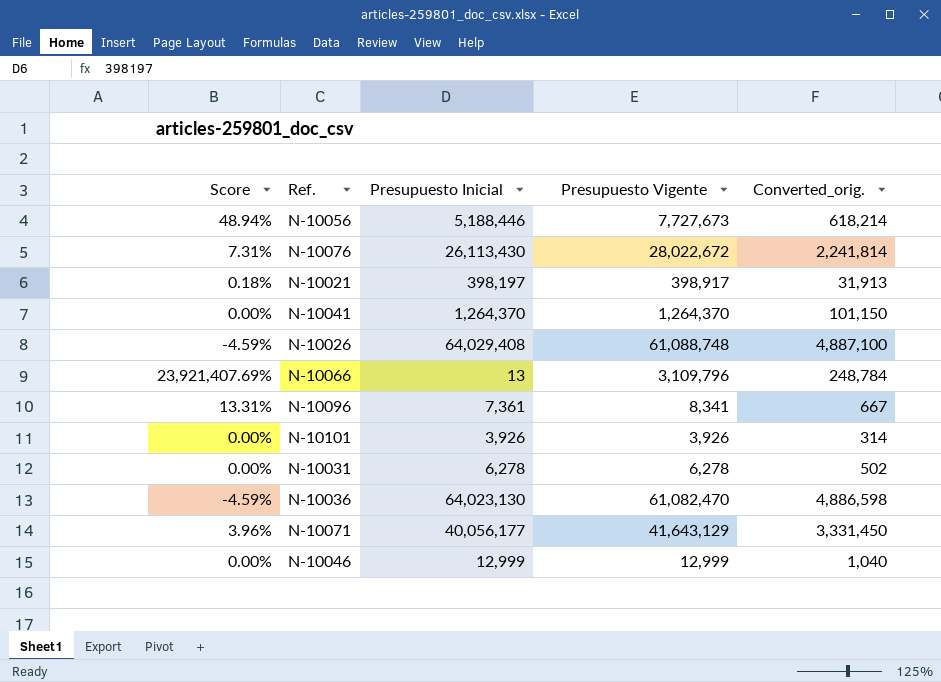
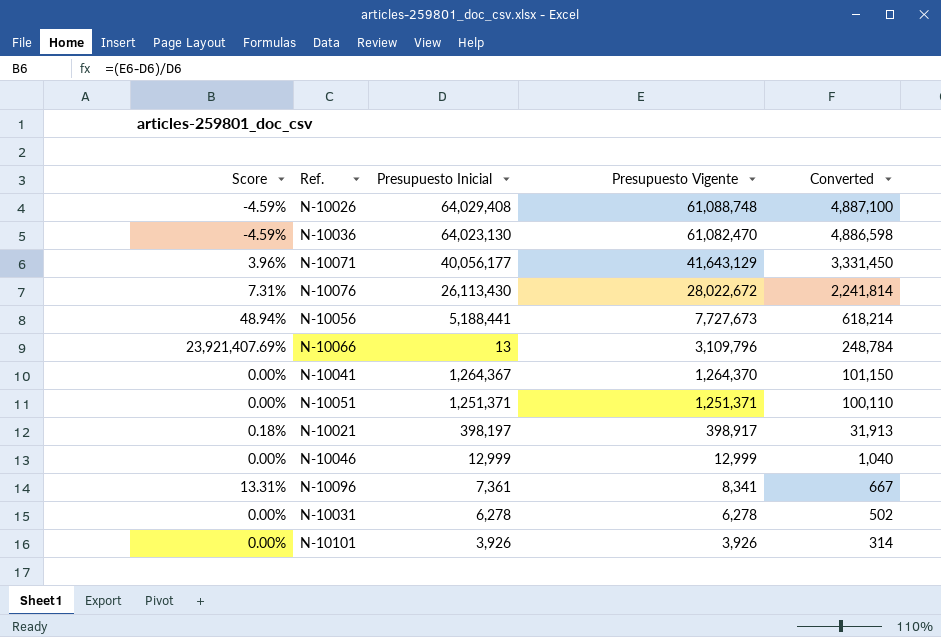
row order: none -> Presupuesto Vigente descending
column name: Converted_orig. -> Converted
N-10056 | Presupuesto Inicial: 5,188,446 -> 5,188,441
N-10041 | Presupuesto Inicial: 1,264,370 -> 1,264,367
row N-10051: none -> 0.00% | 1,251,371 | 1,251,371 | 100,110

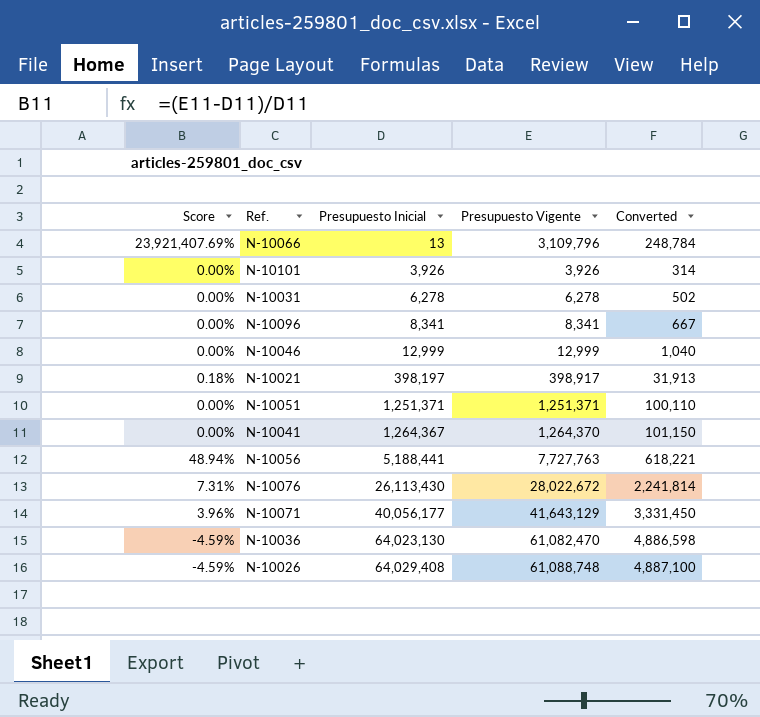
row order: Presupuesto Vigente descending -> Presupuesto Inicial ascending
N-10096 | Score: 13.31% -> 0.00%
N-10096 | Presupuesto Inicial: 7,361 -> 8,341
N-10056 | Presupuesto Vigente: 7,727,673 -> 7,727,763
N-10056 | Converted: 618,214 -> 618,221

